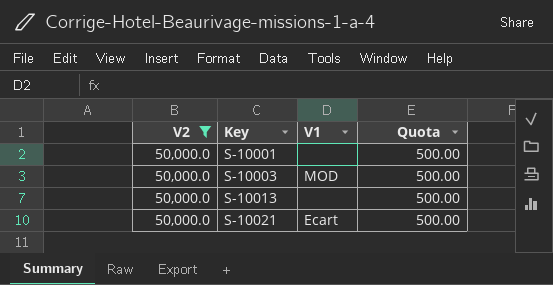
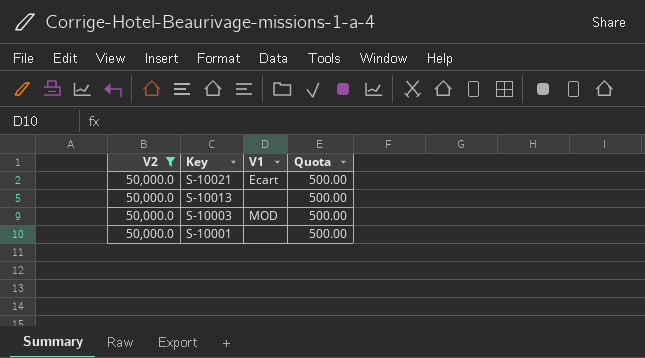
row order: Key ascending -> Key descending

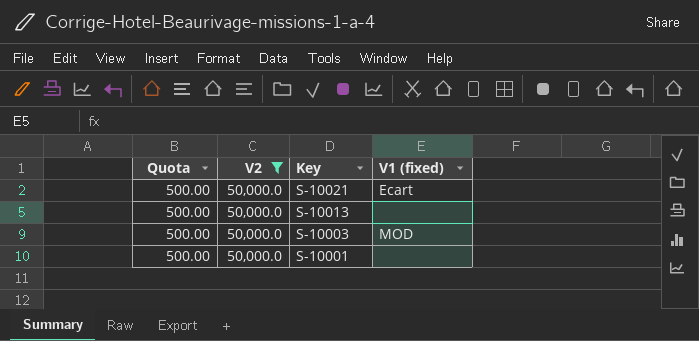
column Quota | position: 4 -> 1
column name: V1 -> V1 (fixed)

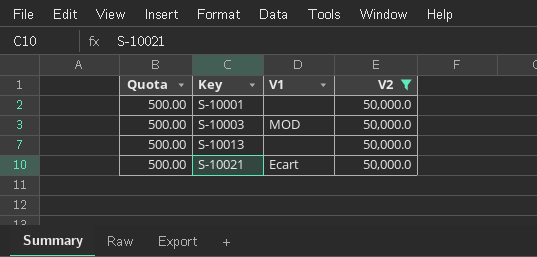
row order: Key descending -> Key ascending
column name: V1 (fixed) -> V1
column V2 | position: 2 -> 4

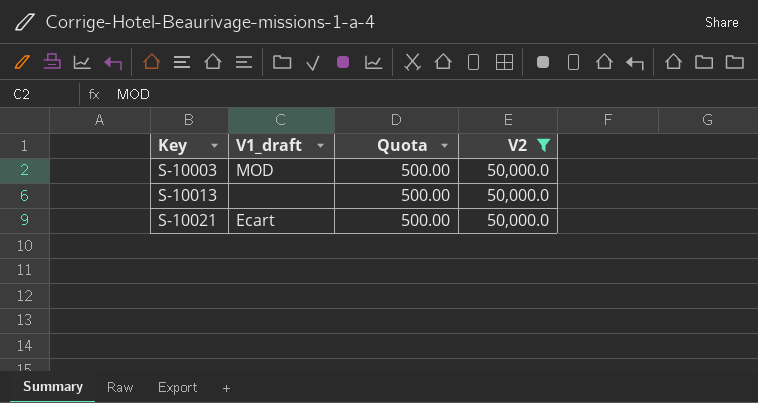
column name: V1 -> V1_draft
column Quota | position: 1 -> 3
row S-10001: 500.00 | none | 50,000.0 -> none

